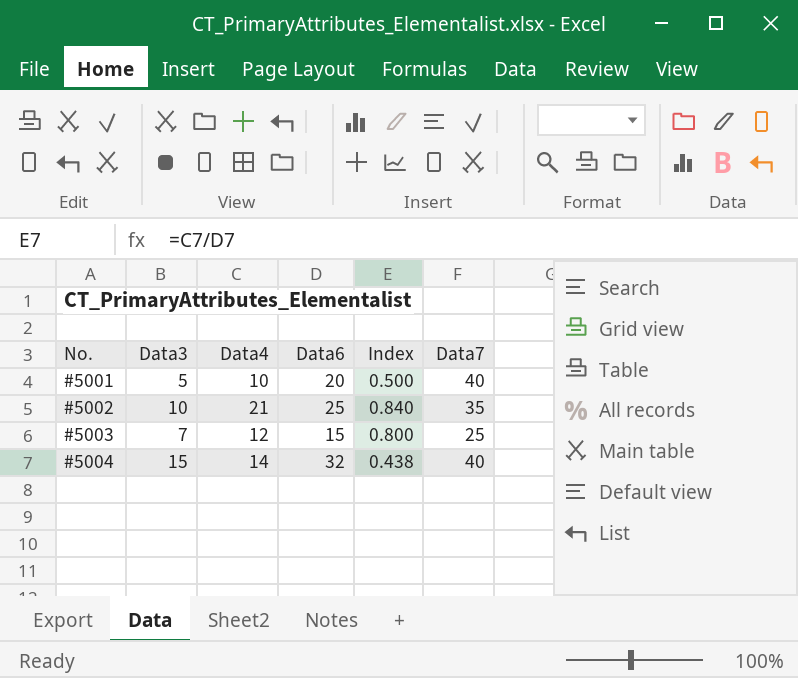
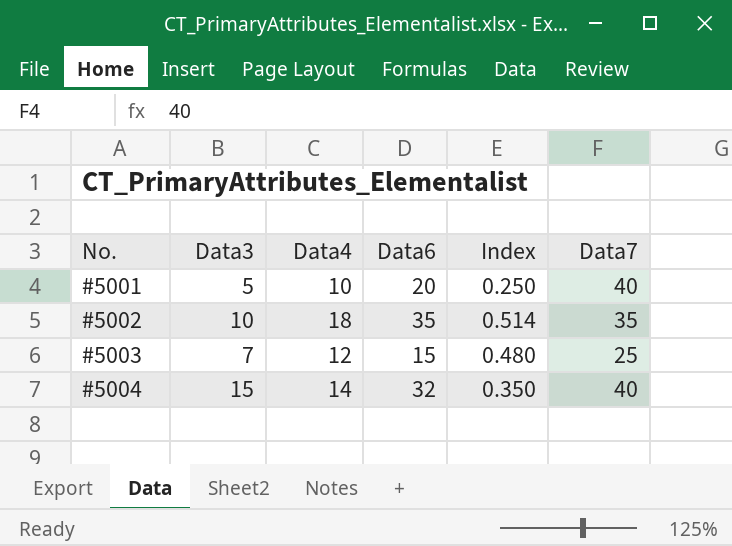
column Index | formula: [Data4] / [Data6] -> [Data4] / [Data7]
#5002 | Data4: 21 -> 18
#5002 | Data6: 25 -> 35

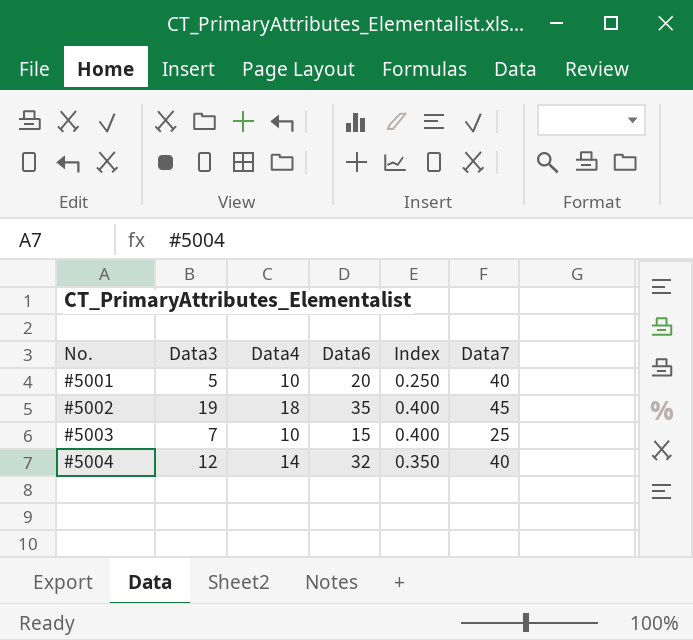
#5002 | Data3: 10 -> 19
#5002 | Index: 0.514 -> 0.400
#5002 | Data7: 35 -> 45
#5003 | Data4: 12 -> 10
#5003 | Index: 0.480 -> 0.400
#5004 | Data3: 15 -> 12

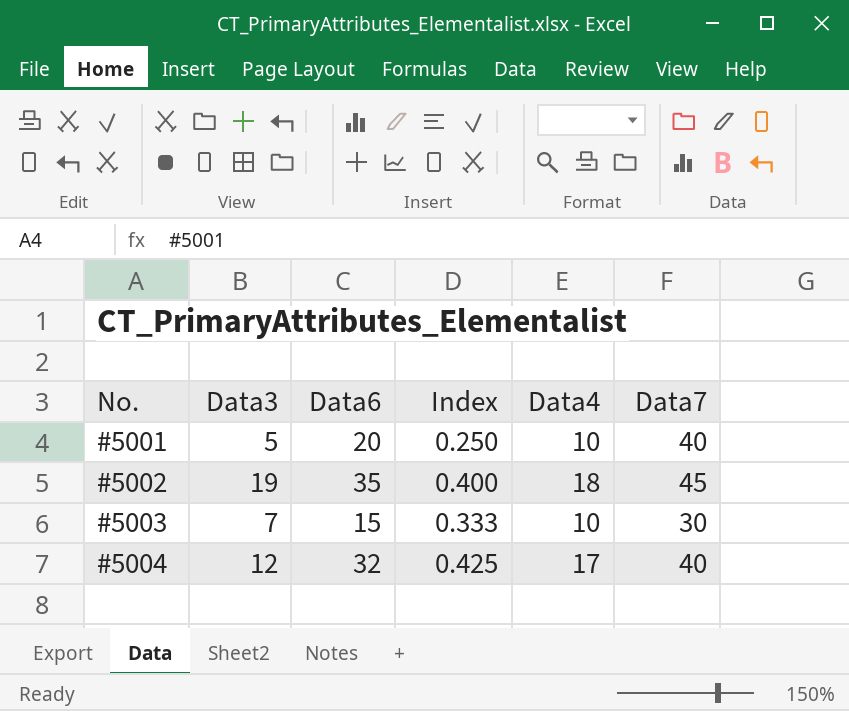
column Data4 | position: 3 -> 5
#5003 | Index: 0.400 -> 0.333
#5003 | Data7: 25 -> 30
#5004 | Index: 0.350 -> 0.425
#5004 | Data4: 14 -> 17

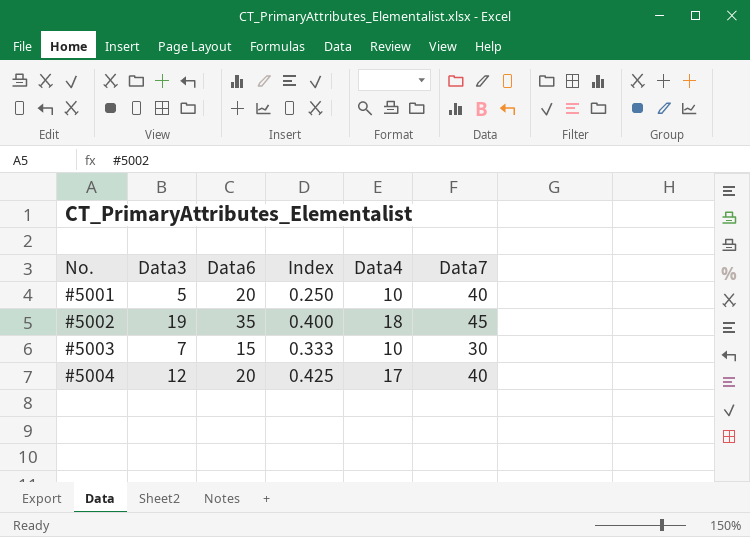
#5004 | Data6: 32 -> 20

